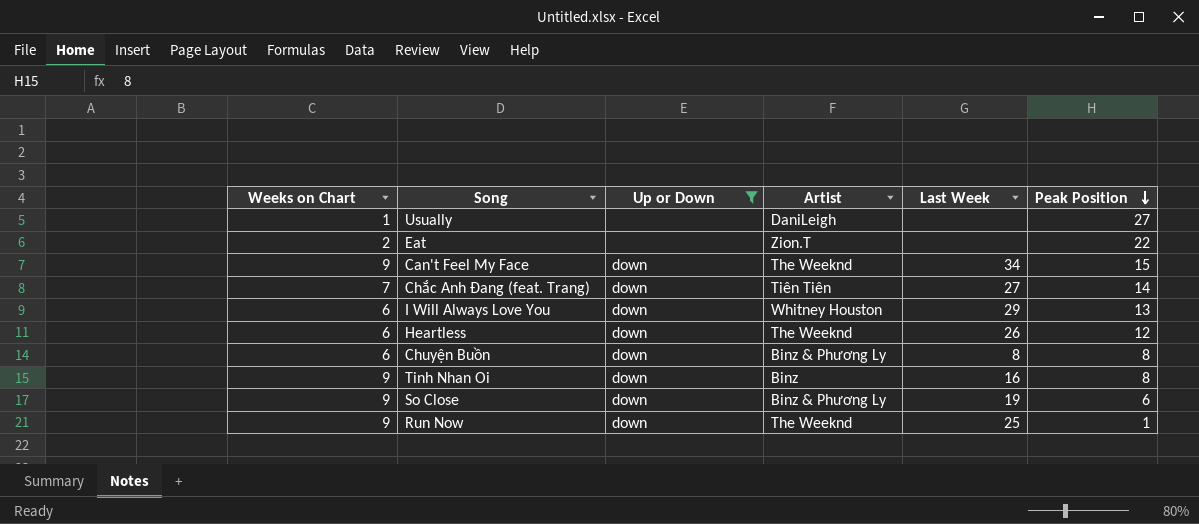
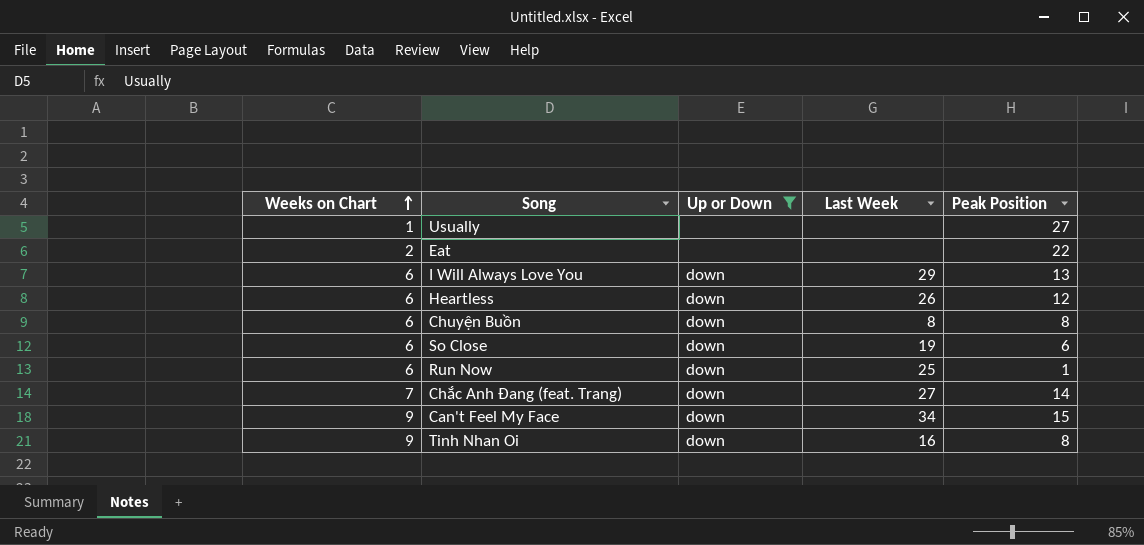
row order: Peak Position descending -> Weeks on Chart ascending
column Artist | position: 4 -> none
So Close | Weeks on Chart: 9 -> 6
Run Now | Weeks on Chart: 9 -> 6

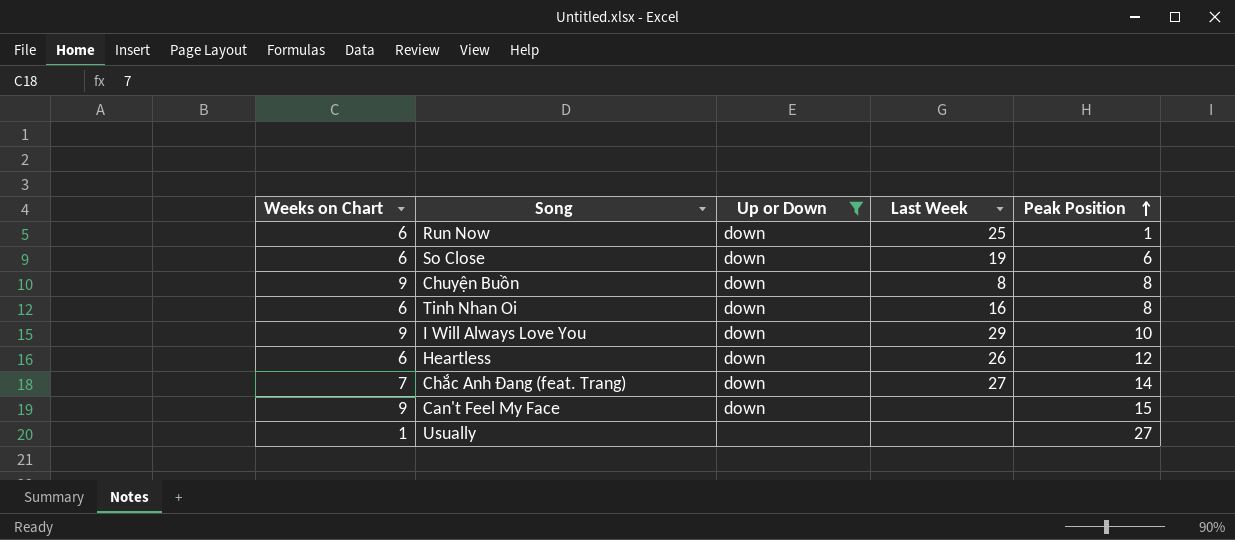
row order: Weeks on Chart ascending -> Peak Position ascending
row Eat: 2 | none | none | 22 -> none
Chuyện Buồn | Weeks on Chart: 6 -> 9
Tinh Nhan Oi | Weeks on Chart: 9 -> 6
I Will Always Love You | Weeks on Chart: 6 -> 9
I Will Always Love You | Peak Position: 13 -> 10
Can't Feel My Face | Last Week: 34 -> none

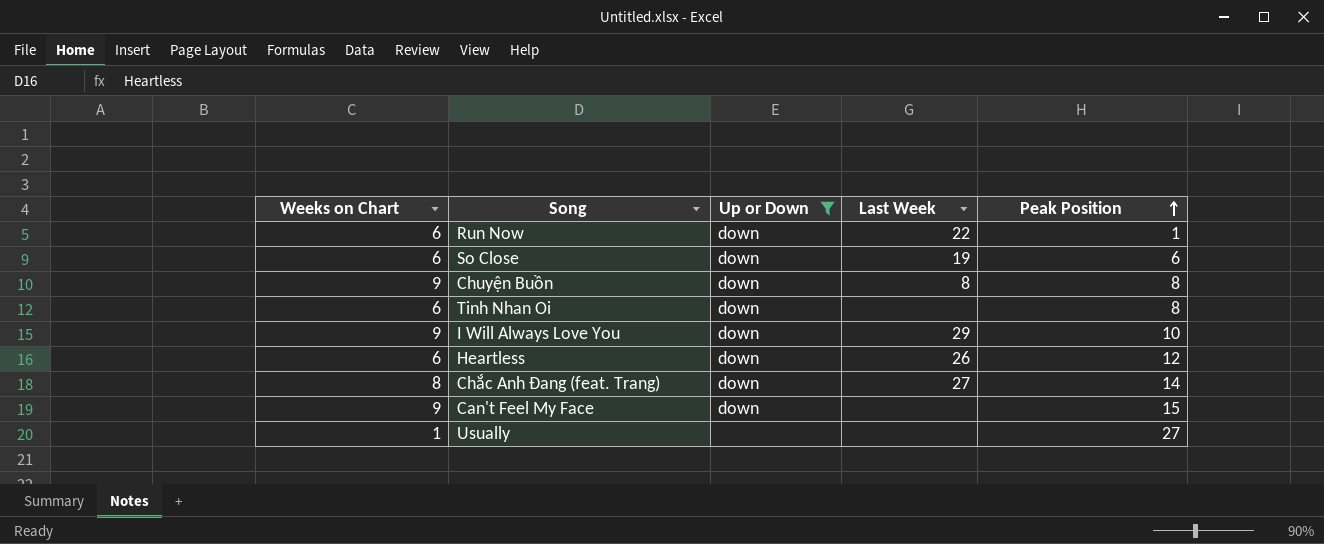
Run Now | Last Week: 25 -> 22
Tinh Nhan Oi | Last Week: 16 -> none
Chắc Anh Đang (feat. Trang) | Weeks on Chart: 7 -> 8

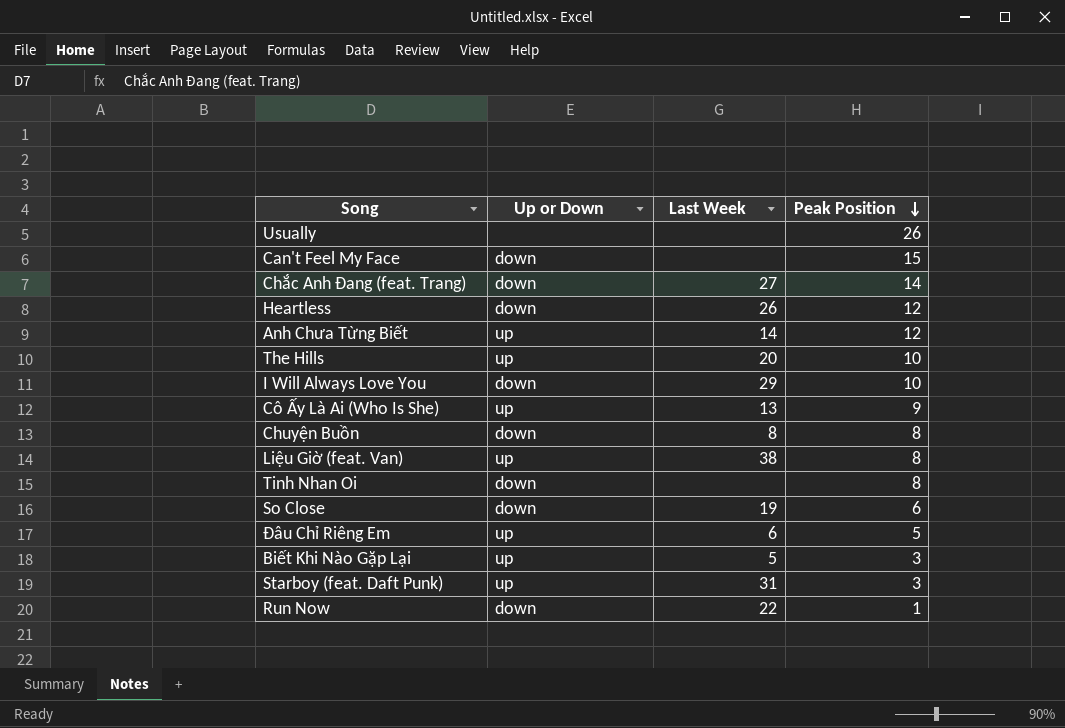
filter: Up or Down != up -> none
row order: Peak Position ascending -> Peak Position descending
column Weeks on Chart | position: 1 -> none
Usually | Peak Position: 27 -> 26

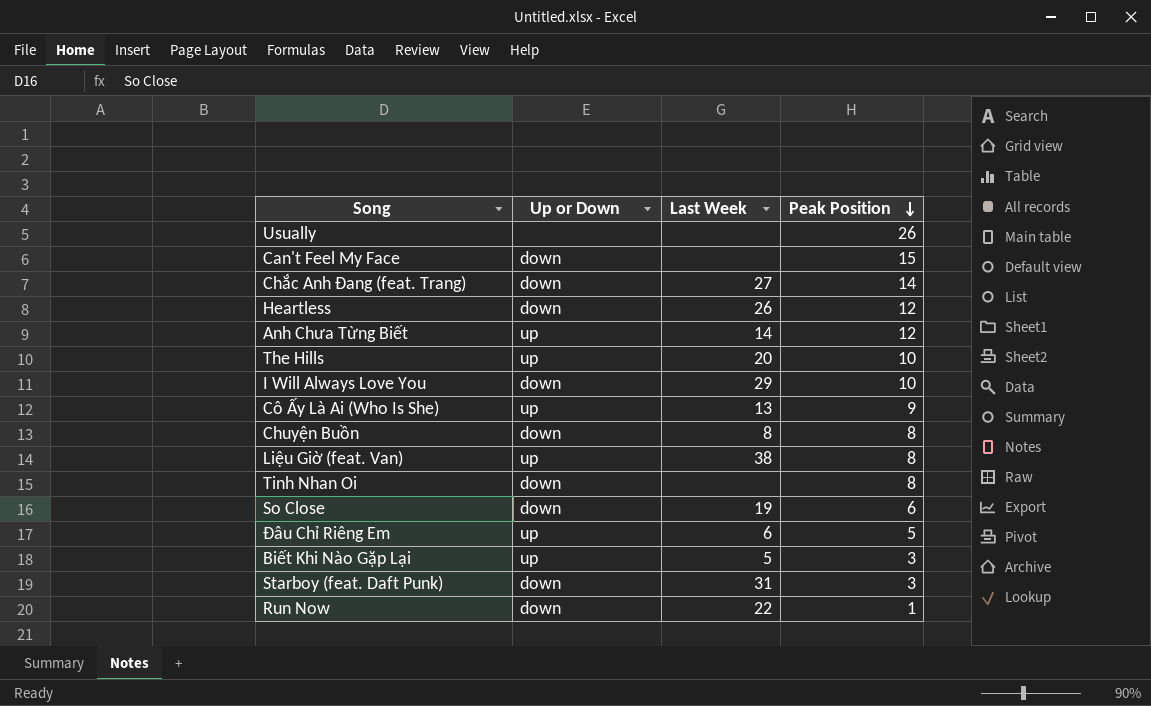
Starboy (feat. Daft Punk) | Up or Down: up -> down

